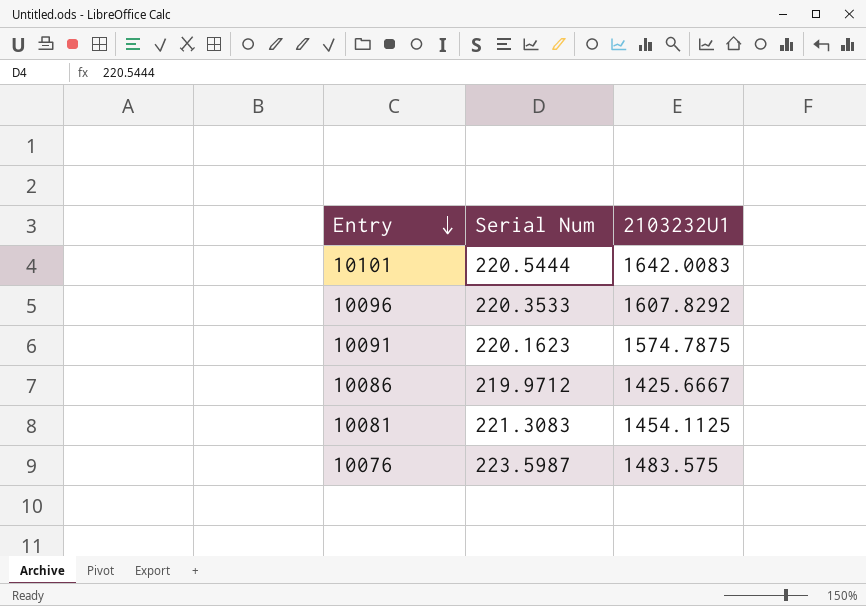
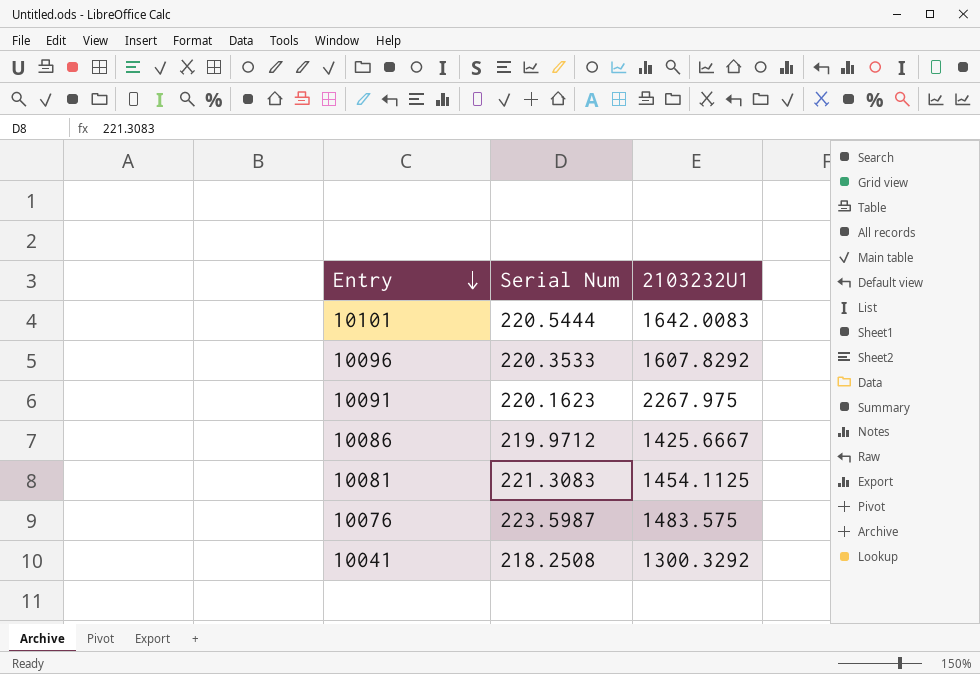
10091 | 2103232U1: 1574.7875 -> 2267.975
row 10041: none -> 218.2508 | 1300.3292

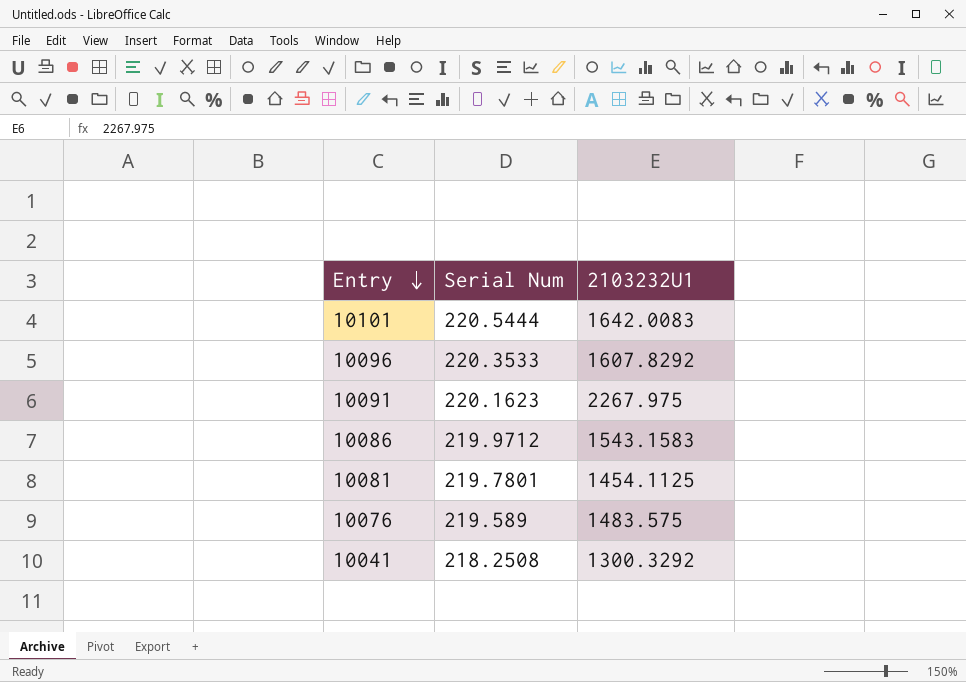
10086 | 2103232U1: 1425.6667 -> 1543.1583
10081 | Serial Num: 221.3083 -> 219.7801
10076 | Serial Num: 223.5987 -> 219.589

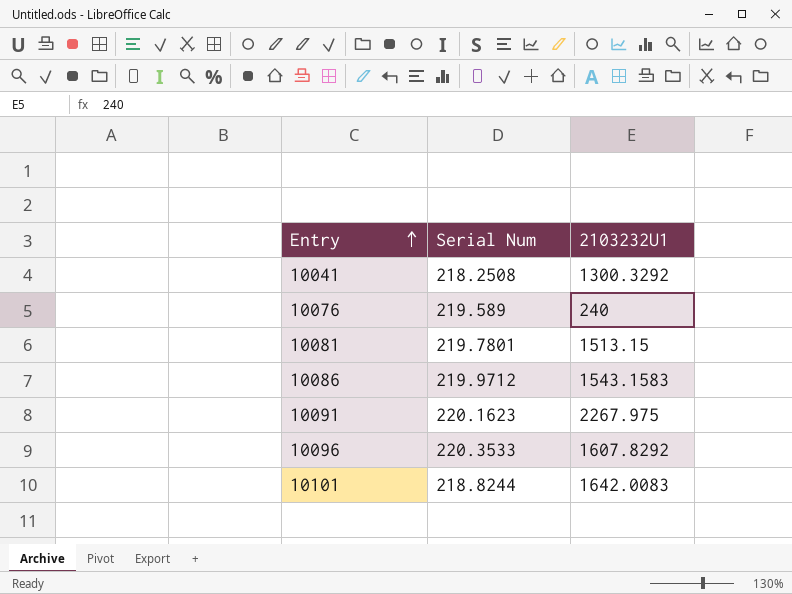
row order: Entry descending -> Entry ascending
10076 | 2103232U1: 1483.575 -> 240
10081 | 2103232U1: 1454.1125 -> 1513.15
10101 | Serial Num: 220.5444 -> 218.8244

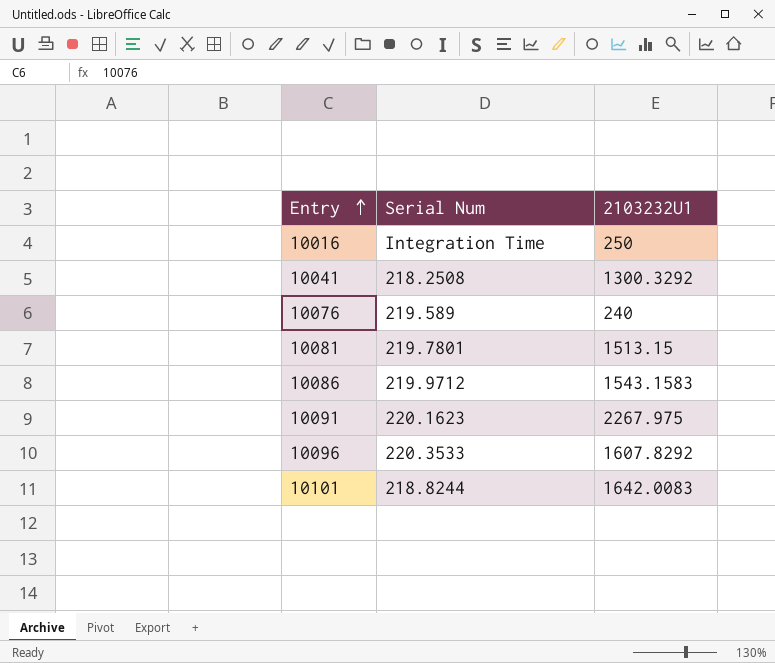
row 10016: none -> Integration Time | 250

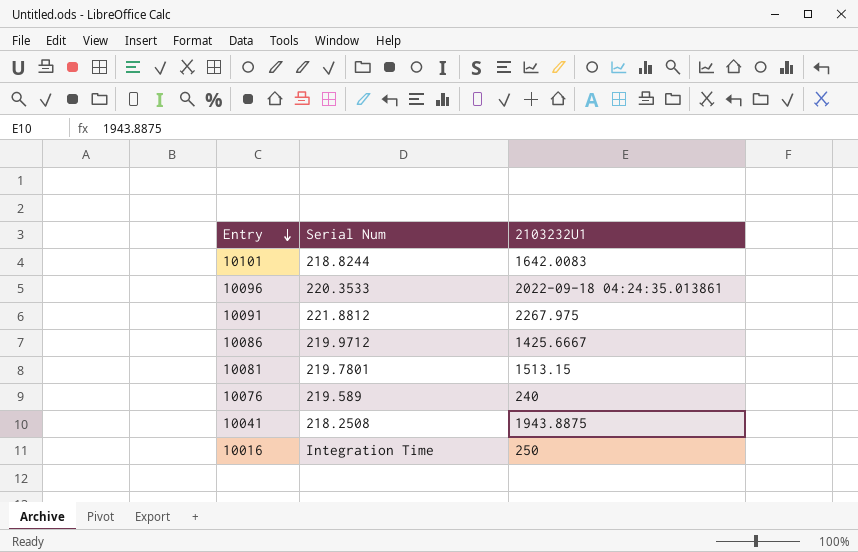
row order: Entry ascending -> Entry descending
10096 | 2103232U1: 1607.8292 -> 2022-09-18 04:24:35.013861
10091 | Serial Num: 220.1623 -> 221.8812
10086 | 2103232U1: 1543.1583 -> 1425.6667
10041 | 2103232U1: 1300.3292 -> 1943.8875

